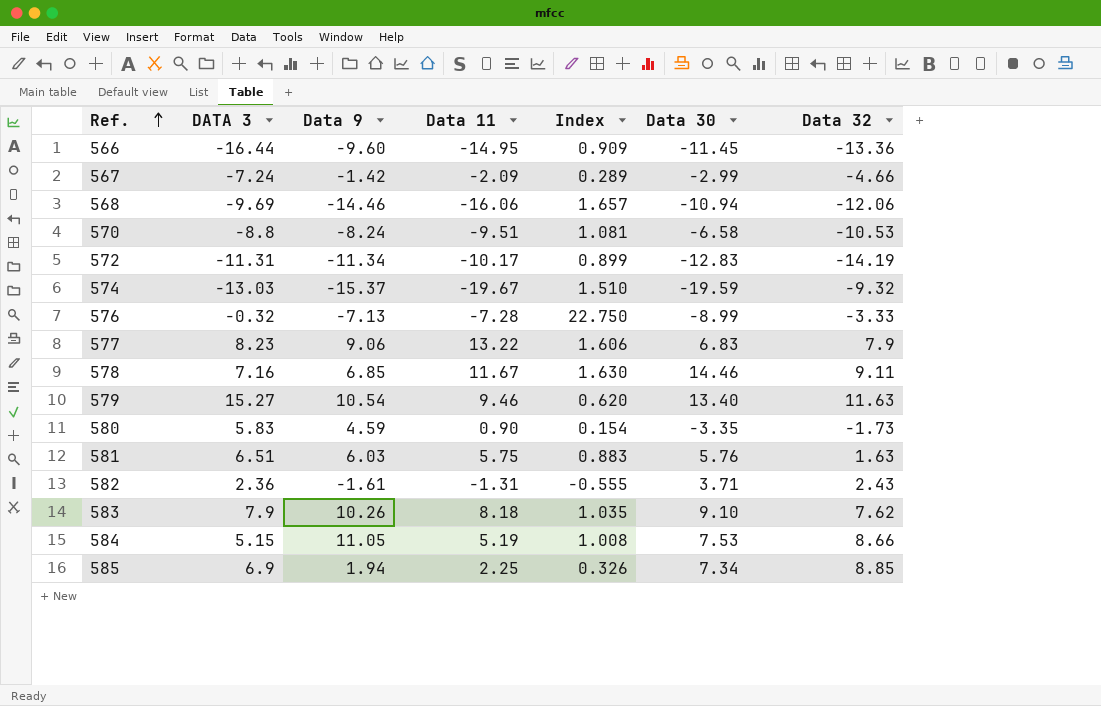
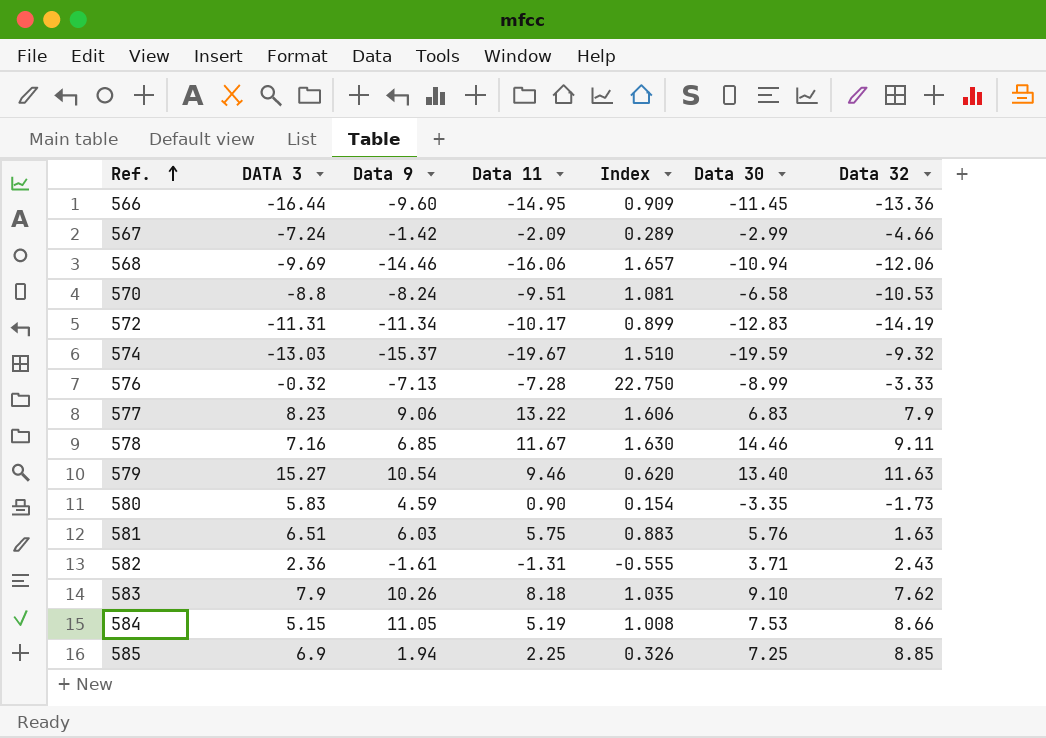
585 | Data 30: 7.34 -> 7.25

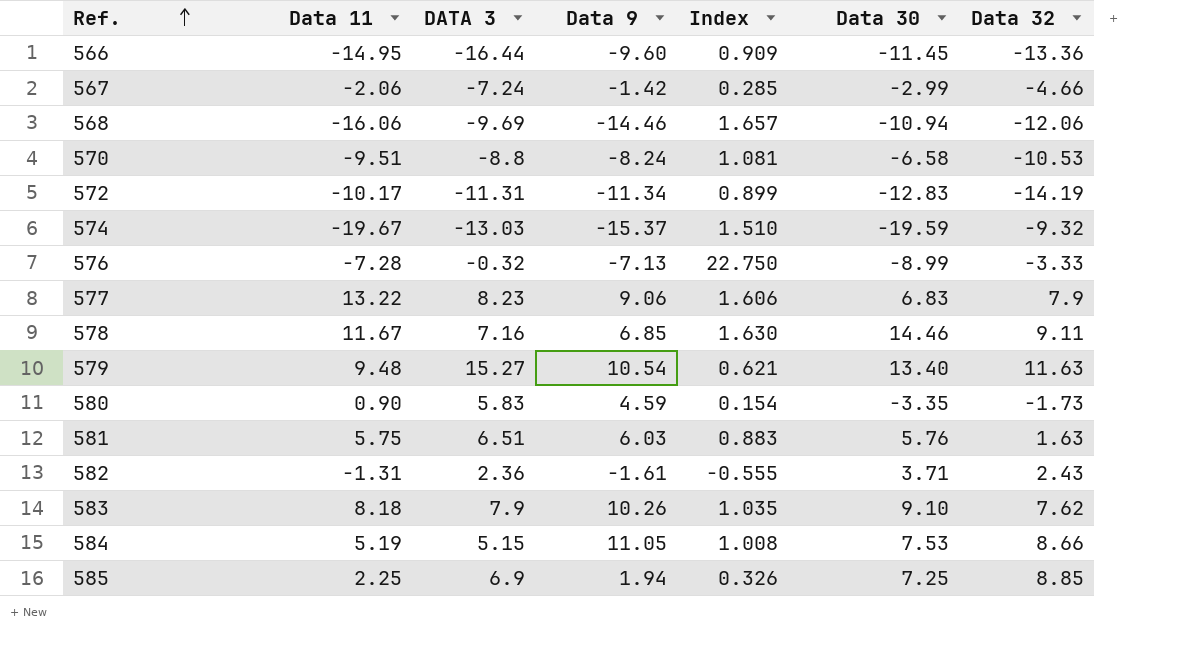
column Data 11 | position: 4 -> 2
567 | Data 11: -2.09 -> -2.06
567 | Index: 0.289 -> 0.285
579 | Data 11: 9.46 -> 9.48
579 | Index: 0.620 -> 0.621

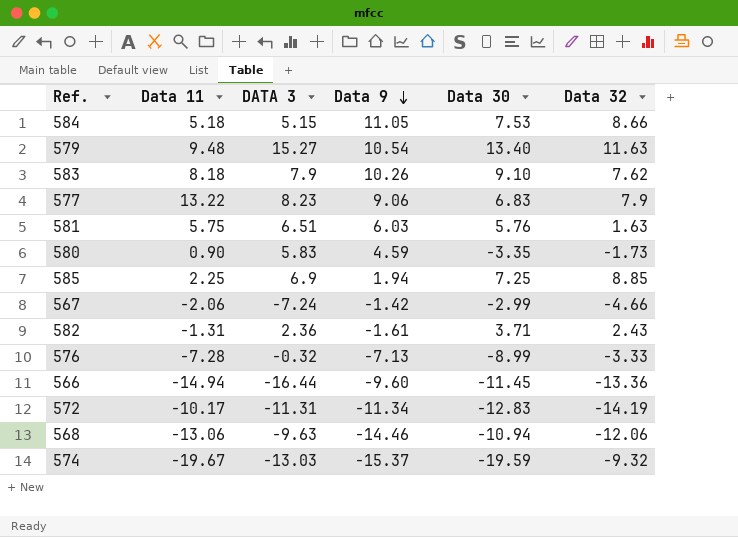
row order: Ref. ascending -> Data 9 descending
column Index | formula: [Data 11] / [DATA 3] -> none
row 570: -9.51 | -8.8 | -8.24 | 1.081 | -6.58 | -10.53 -> none
row 578: 11.67 | 7.16 | 6.85 | 1.630 | 14.46 | 9.11 -> none
584 | Data 11: 5.19 -> 5.18
566 | Data 11: -14.95 -> -14.94
568 | Data 11: -16.06 -> -13.06
568 | DATA 3: -9.69 -> -9.63

